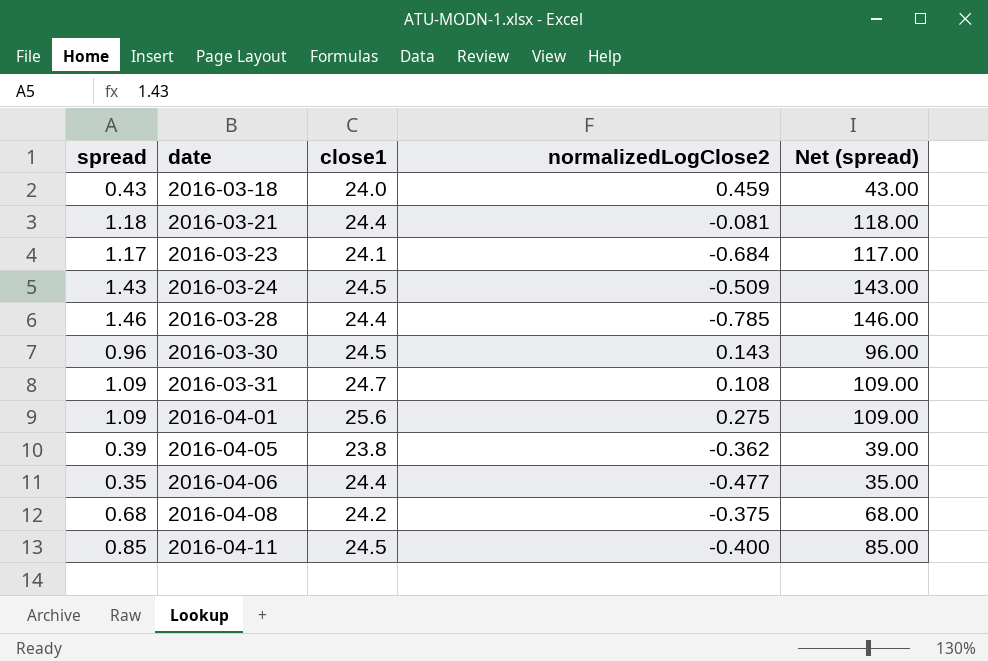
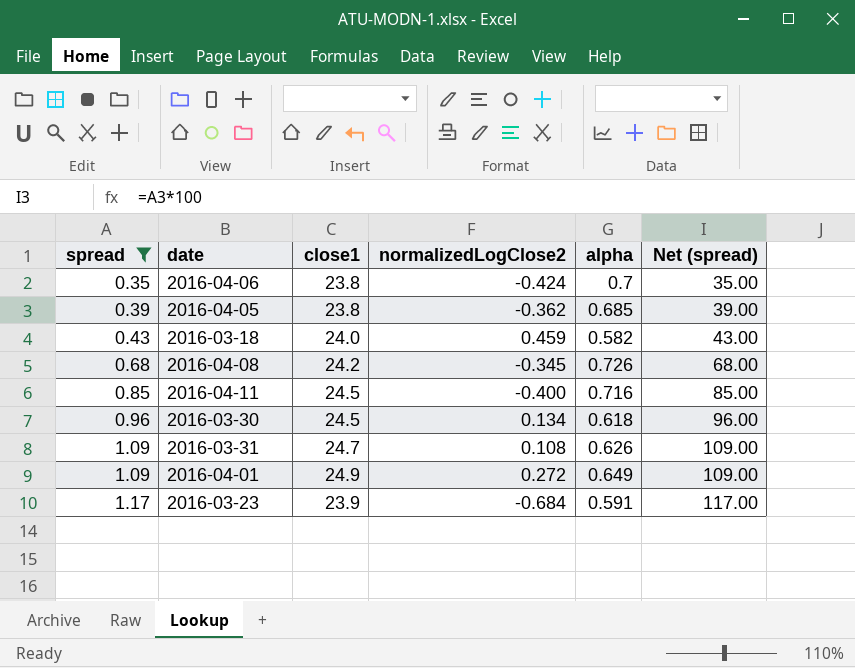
filter: none -> spread <= 1.17
row order: date ascending -> spread ascending
column alpha | position: none -> 5
2016-04-06 | close1: 24.4 -> 23.8
2016-04-06 | normalizedLogClose2: -0.477 -> -0.424
2016-04-08 | normalizedLogClose2: -0.375 -> -0.345
2016-03-30 | normalizedLogClose2: 0.143 -> 0.134
2016-04-01 | close1: 25.6 -> 24.9
2016-04-01 | normalizedLogClose2: 0.275 -> 0.272
2016-03-23 | close1: 24.1 -> 23.9

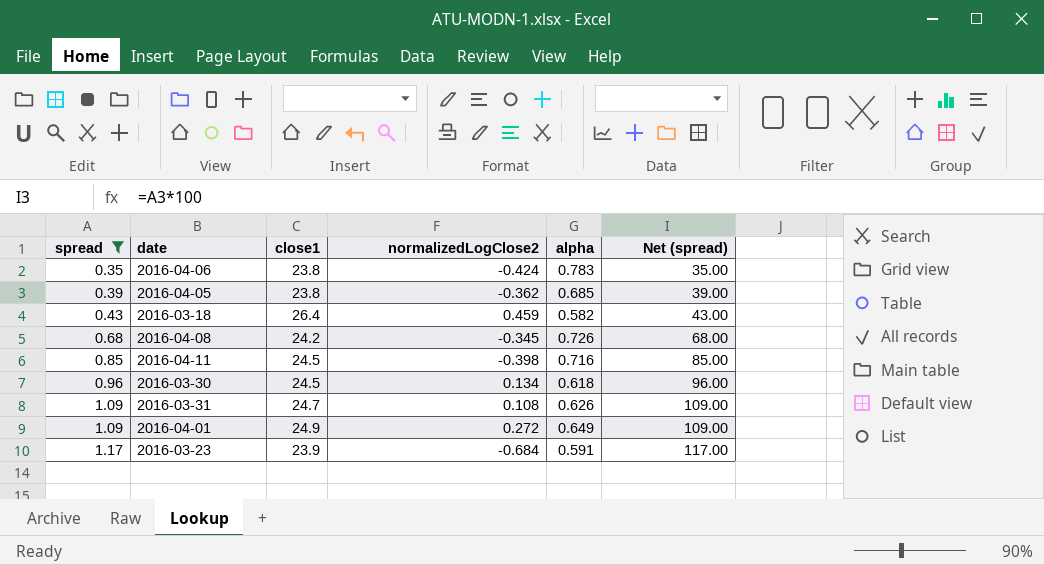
2016-04-06 | alpha: 0.7 -> 0.783
2016-03-18 | close1: 24.0 -> 26.4
2016-04-11 | normalizedLogClose2: -0.400 -> -0.398

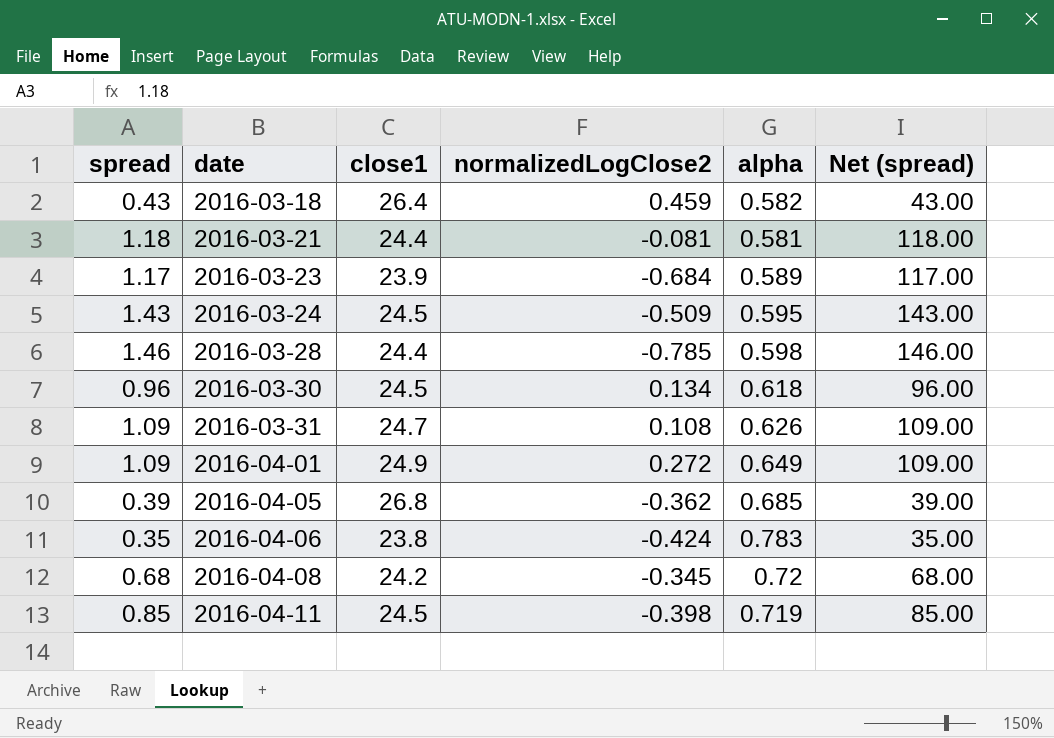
filter: spread <= 1.17 -> none
row order: spread ascending -> date ascending
2016-03-23 | alpha: 0.591 -> 0.589
2016-04-05 | close1: 23.8 -> 26.8
2016-04-08 | alpha: 0.726 -> 0.72
2016-04-11 | alpha: 0.716 -> 0.719

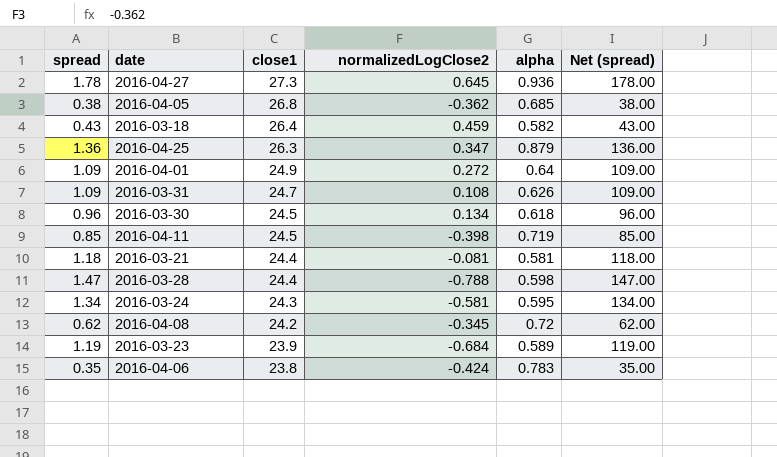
row order: date ascending -> close1 descending
row 2016-04-27: none -> 1.78 | 27.3 | 0.645 | 0.936 | 178.00
2016-04-05 | spread: 0.39 -> 0.38
2016-04-05 | Net (spread): 39.00 -> 38.00
row 2016-04-25: none -> 1.36 | 26.3 | 0.347 | 0.879 | 136.00
2016-04-01 | alpha: 0.649 -> 0.64
2016-03-28 | spread: 1.46 -> 1.47
2016-03-28 | normalizedLogClose2: -0.785 -> -0.788
2016-03-28 | Net (spread): 146.00 -> 147.00
2016-03-24 | spread: 1.43 -> 1.34
2016-03-24 | close1: 24.5 -> 24.3
2016-03-24 | normalizedLogClose2: -0.509 -> -0.581
2016-03-24 | Net (spread): 143.00 -> 134.00
2016-04-08 | spread: 0.68 -> 0.62
2016-04-08 | Net (spread): 68.00 -> 62.00
2016-03-23 | spread: 1.17 -> 1.19
2016-03-23 | Net (spread): 117.00 -> 119.00

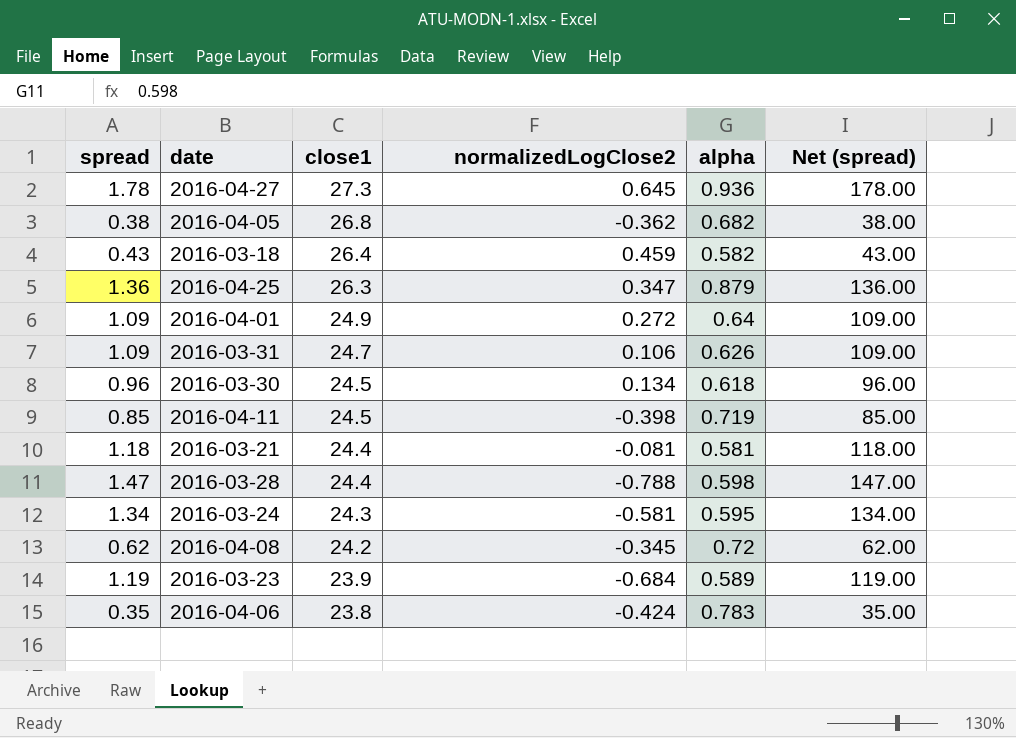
2016-04-05 | alpha: 0.685 -> 0.682
2016-03-31 | normalizedLogClose2: 0.108 -> 0.106

